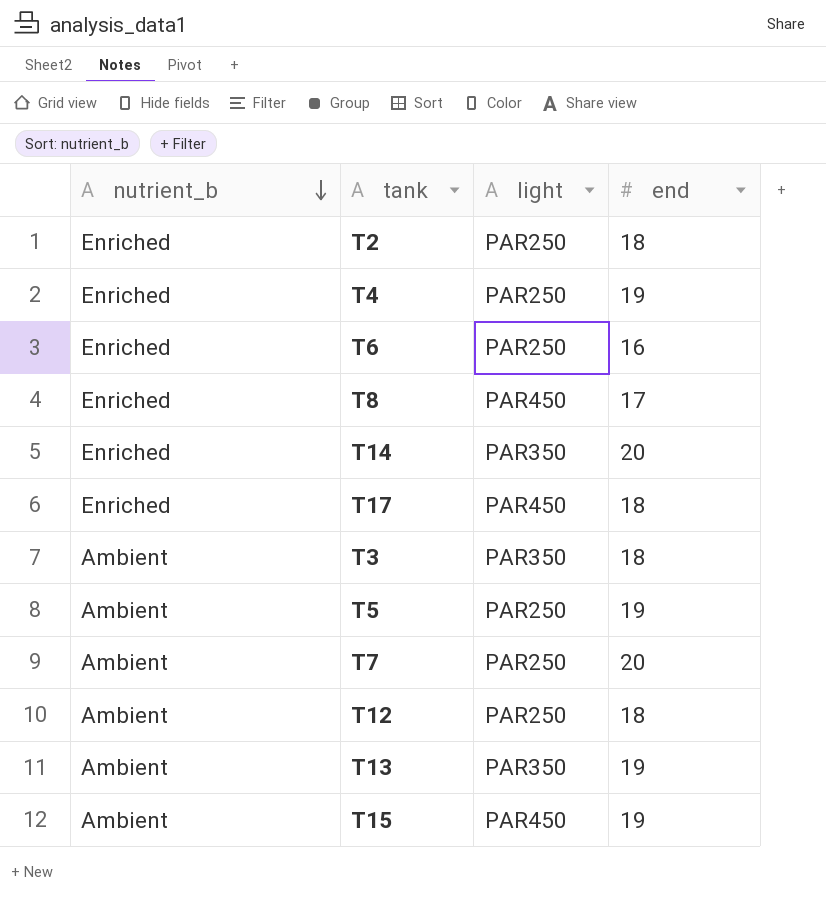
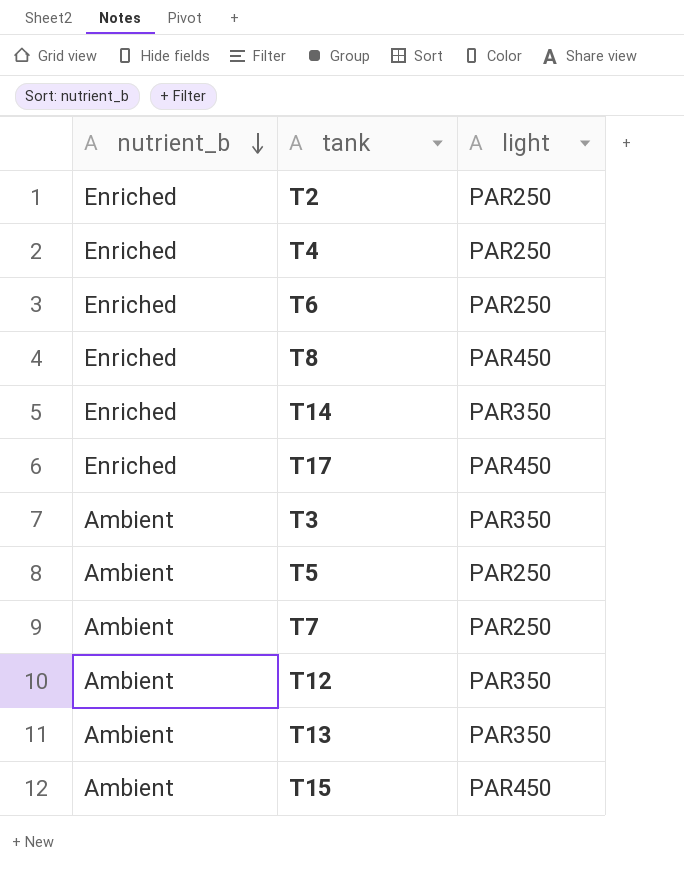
column end | position: 4 -> none
T12 | light: PAR250 -> PAR350

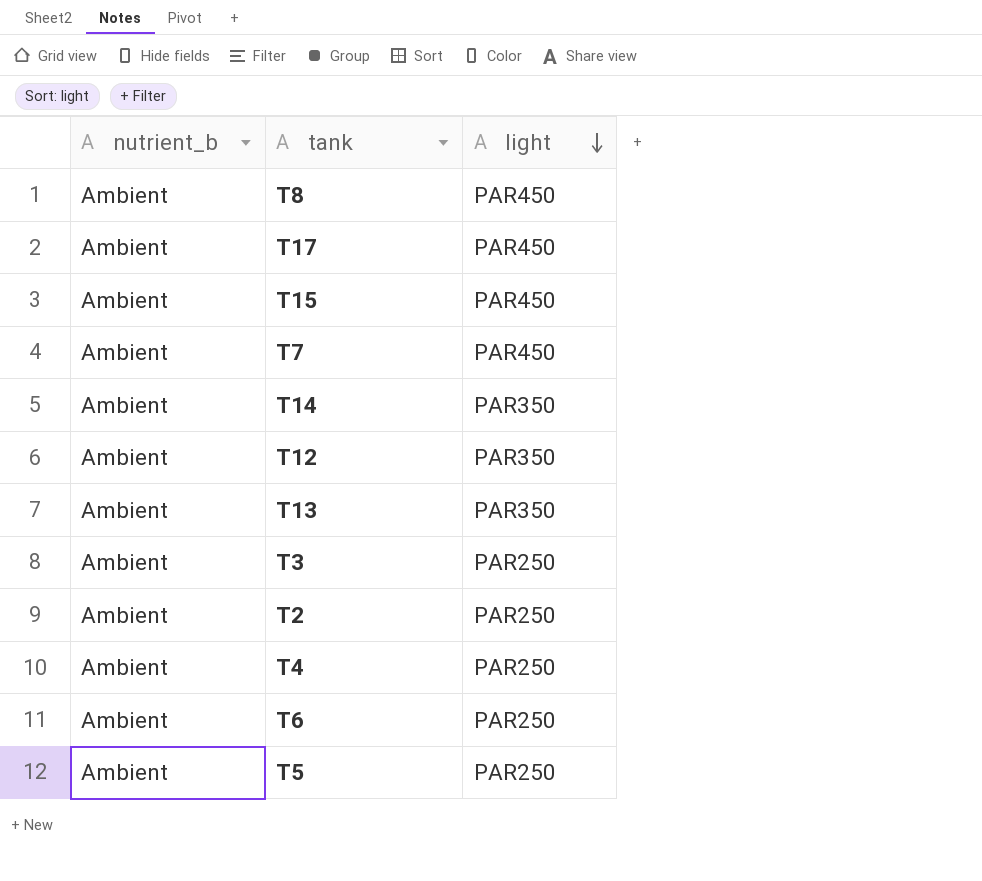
row order: nutrient_b descending -> light descending
T8 | nutrient_b: Enriched -> Ambient
T17 | nutrient_b: Enriched -> Ambient
T7 | light: PAR250 -> PAR450
T14 | nutrient_b: Enriched -> Ambient
T3 | light: PAR350 -> PAR250
T2 | nutrient_b: Enriched -> Ambient
T4 | nutrient_b: Enriched -> Ambient
T6 | nutrient_b: Enriched -> Ambient

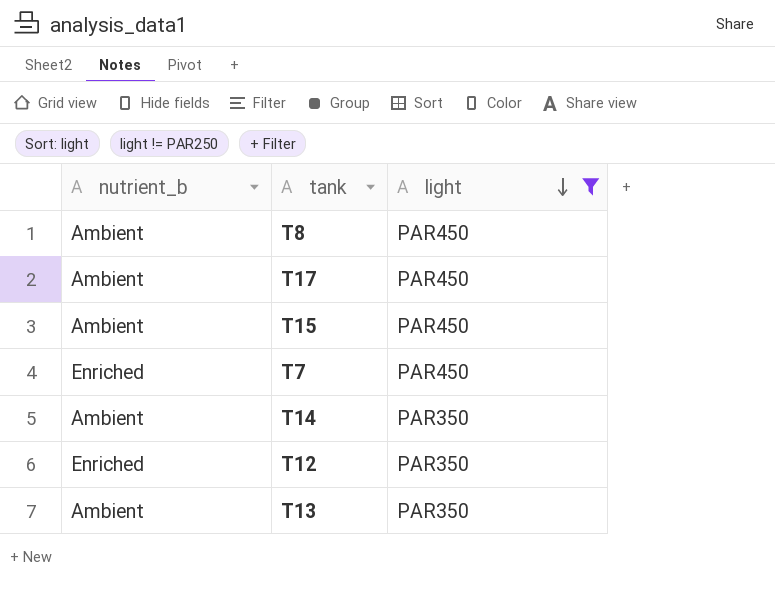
filter: none -> light != PAR250
T7 | nutrient_b: Ambient -> Enriched
T12 | nutrient_b: Ambient -> Enriched

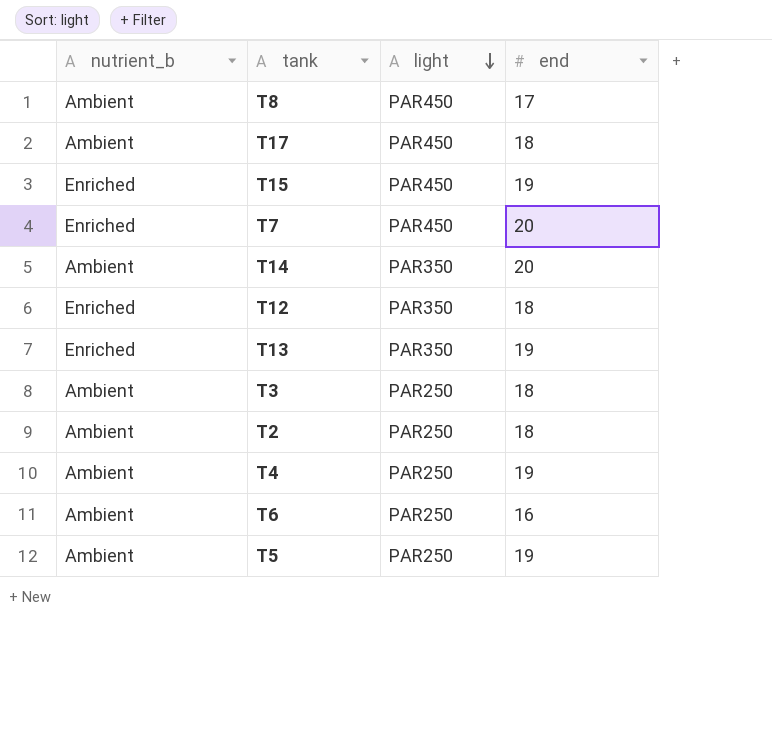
filter: light != PAR250 -> none
column end | position: none -> 4
T15 | nutrient_b: Ambient -> Enriched
T13 | nutrient_b: Ambient -> Enriched

